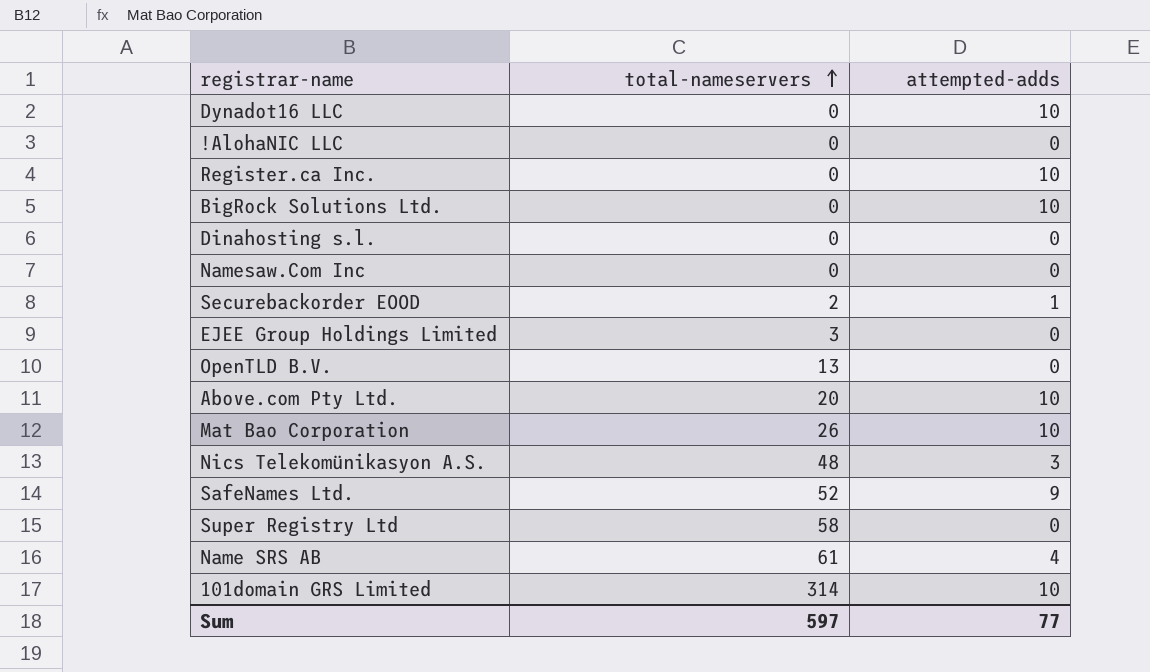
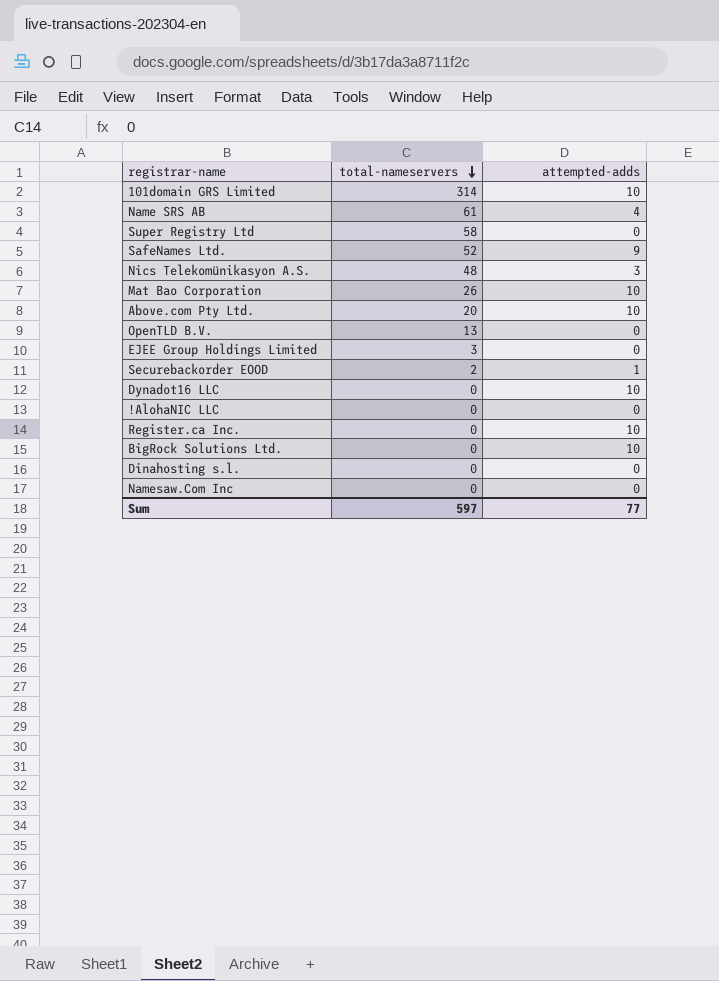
row order: total-nameservers ascending -> total-nameservers descending

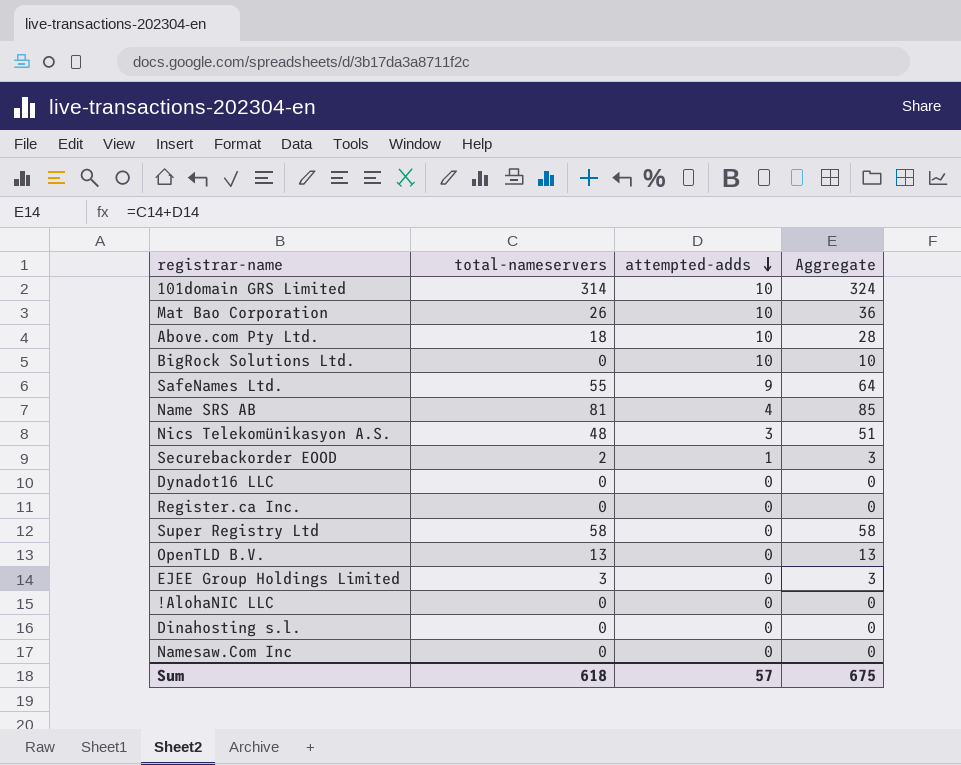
row order: total-nameservers descending -> attempted-adds descending
column Aggregate | formula: none -> [total-nameservers] + [attempted-adds]
Above.com Pty Ltd. | total-nameservers: 20 -> 18
SafeNames Ltd. | total-nameservers: 52 -> 55
Name SRS AB | total-nameservers: 61 -> 81
Dynadot16 LLC | attempted-adds: 10 -> 0
Register.ca Inc. | attempted-adds: 10 -> 0
Sum | total-nameservers: 597 -> 618
Sum | attempted-adds: 77 -> 57

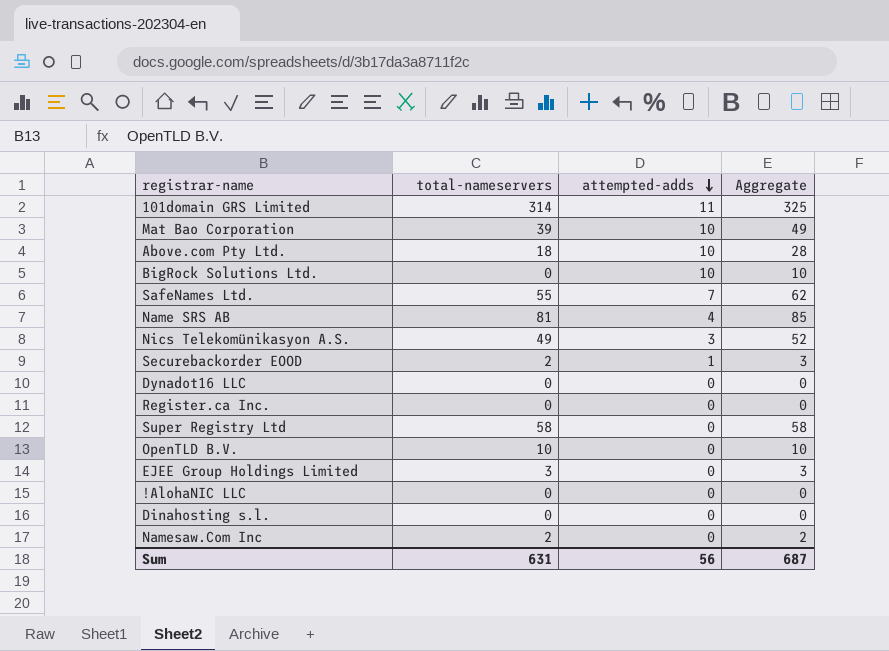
101domain GRS Limited | attempted-adds: 10 -> 11
101domain GRS Limited | Aggregate: 324 -> 325
Mat Bao Corporation | total-nameservers: 26 -> 39
Mat Bao Corporation | Aggregate: 36 -> 49
SafeNames Ltd. | attempted-adds: 9 -> 7
SafeNames Ltd. | Aggregate: 64 -> 62
Nics Telekomünikasyon A.S. | total-nameservers: 48 -> 49
Nics Telekomünikasyon A.S. | Aggregate: 51 -> 52
OpenTLD B.V. | total-nameservers: 13 -> 10
OpenTLD B.V. | Aggregate: 13 -> 10
Namesaw.Com Inc | total-nameservers: 0 -> 2
Namesaw.Com Inc | Aggregate: 0 -> 2
Sum | total-nameservers: 618 -> 631
Sum | attempted-adds: 57 -> 56
Sum | Aggregate: 675 -> 687

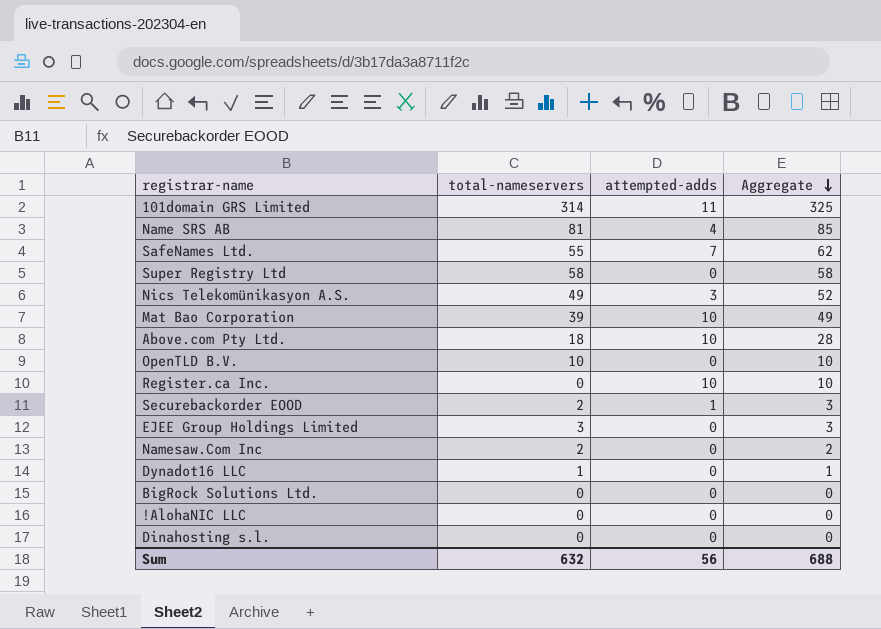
row order: attempted-adds descending -> Aggregate descending
Register.ca Inc. | attempted-adds: 0 -> 10
Register.ca Inc. | Aggregate: 0 -> 10
Dynadot16 LLC | total-nameservers: 0 -> 1
Dynadot16 LLC | Aggregate: 0 -> 1
BigRock Solutions Ltd. | attempted-adds: 10 -> 0
BigRock Solutions Ltd. | Aggregate: 10 -> 0
Sum | total-nameservers: 631 -> 632
Sum | Aggregate: 687 -> 688

